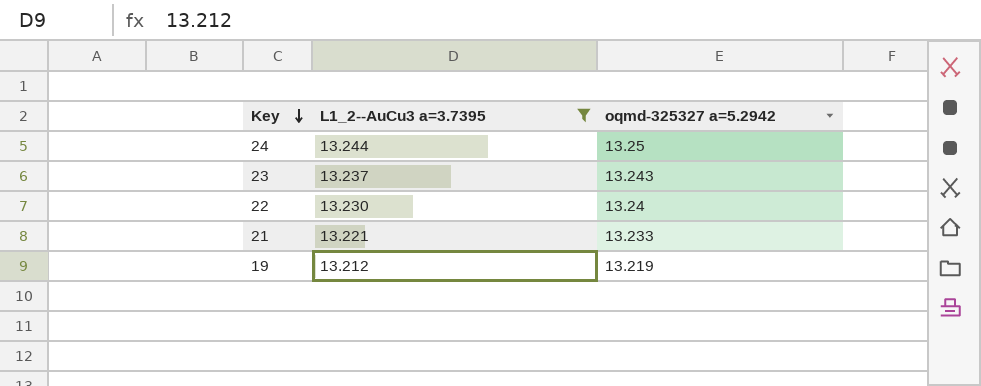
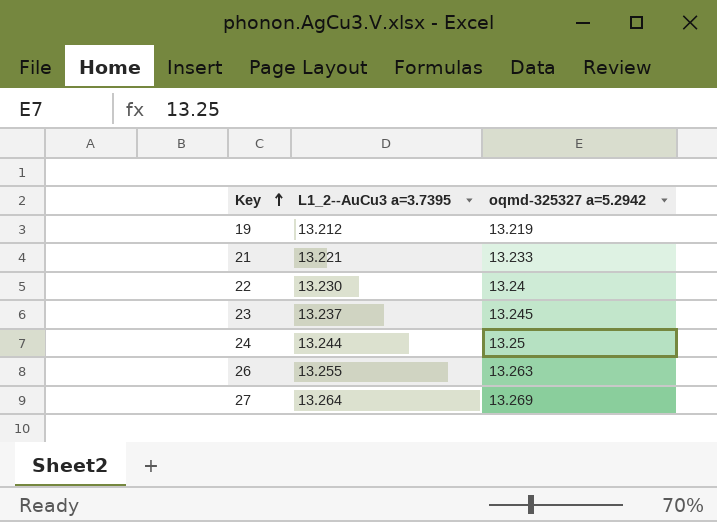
filter: L1_2--AuCu3 a=3.7395 <= 13.244 -> none
row order: Key descending -> Key ascending
23 | oqmd-325327 a=5.2942: 13.243 -> 13.245

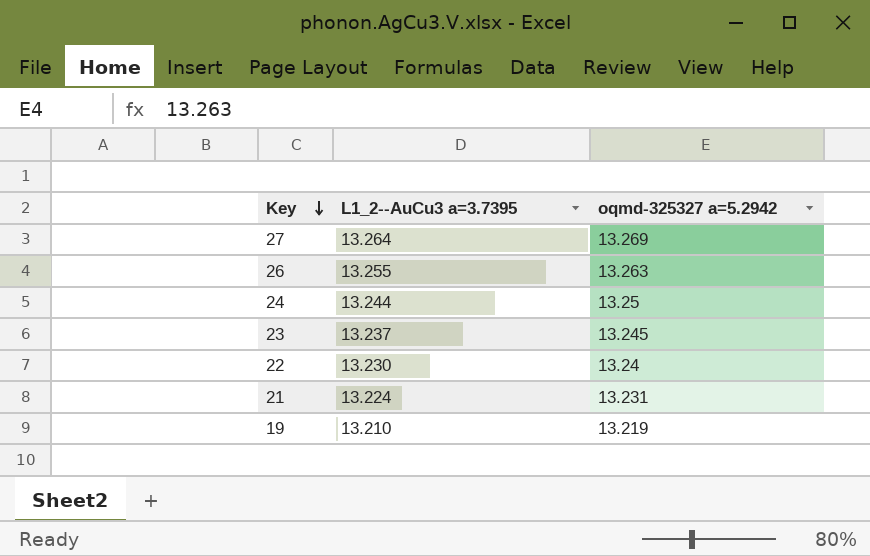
row order: Key ascending -> Key descending
21 | L1_2--AuCu3 a=3.7395: 13.221 -> 13.224
21 | oqmd-325327 a=5.2942: 13.233 -> 13.231
19 | L1_2--AuCu3 a=3.7395: 13.212 -> 13.210

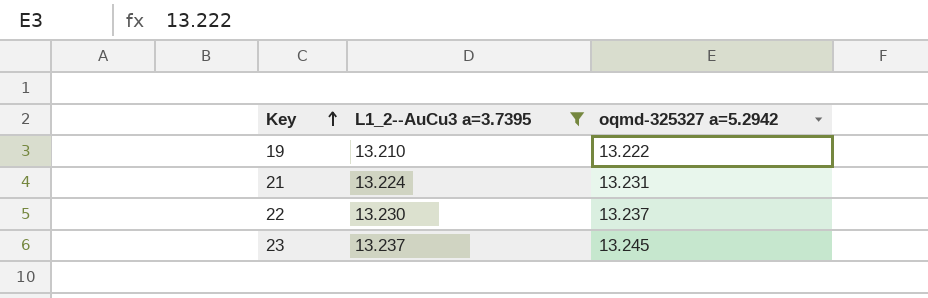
filter: none -> L1_2--AuCu3 a=3.7395 <= 13.237
row order: Key descending -> Key ascending
19 | oqmd-325327 a=5.2942: 13.219 -> 13.222
22 | oqmd-325327 a=5.2942: 13.24 -> 13.237

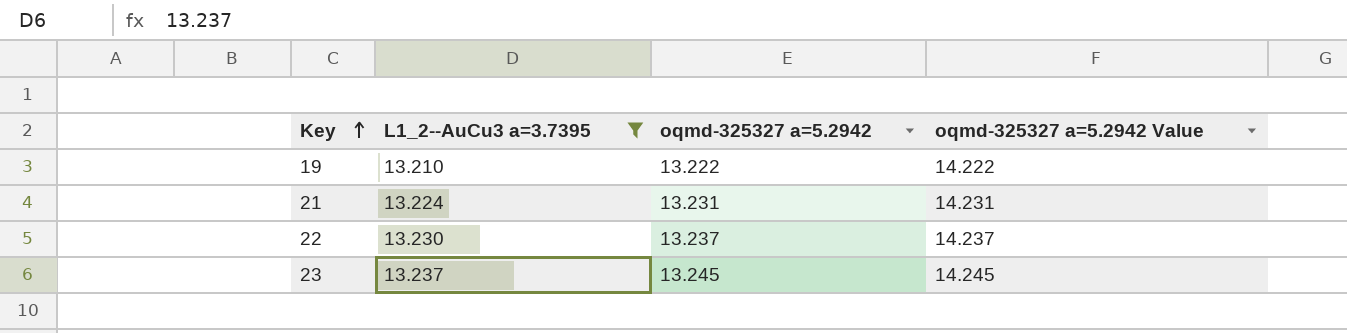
column oqmd-325327 a=5.2942 Value | formula: none -> [oqmd-325327 a=5.2942] + 1

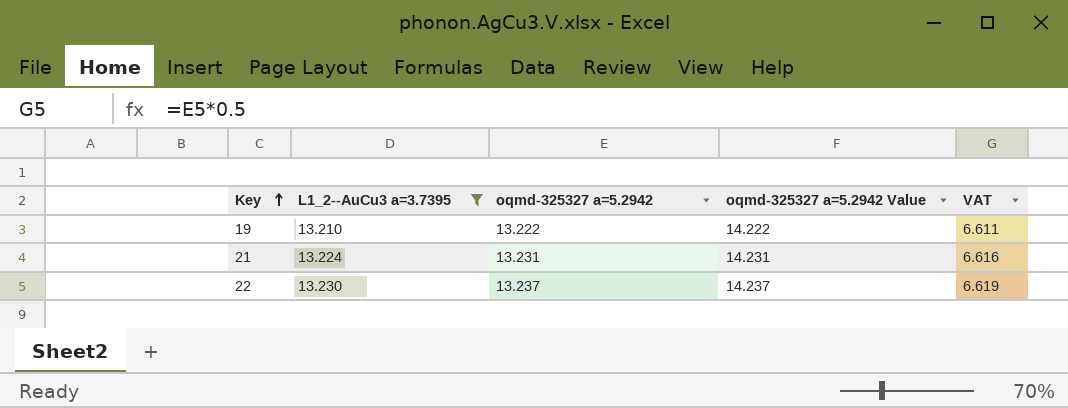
column VAT | formula: none -> [oqmd-325327 a=5.2942] * 0.5
row 23: 13.237 | 13.245 | 14.245 -> none

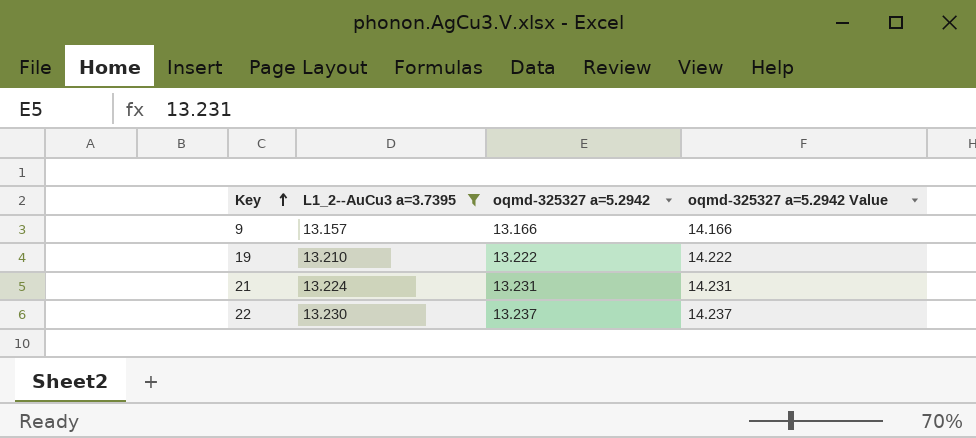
column VAT | formula: [oqmd-325327 a=5.2942] * 0.5 -> none
row 9: none -> 13.157 | 13.166 | 14.166

